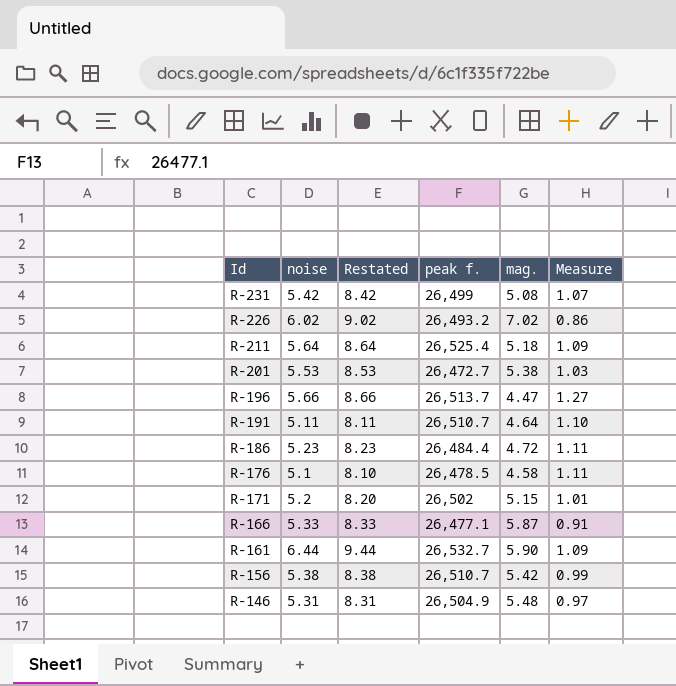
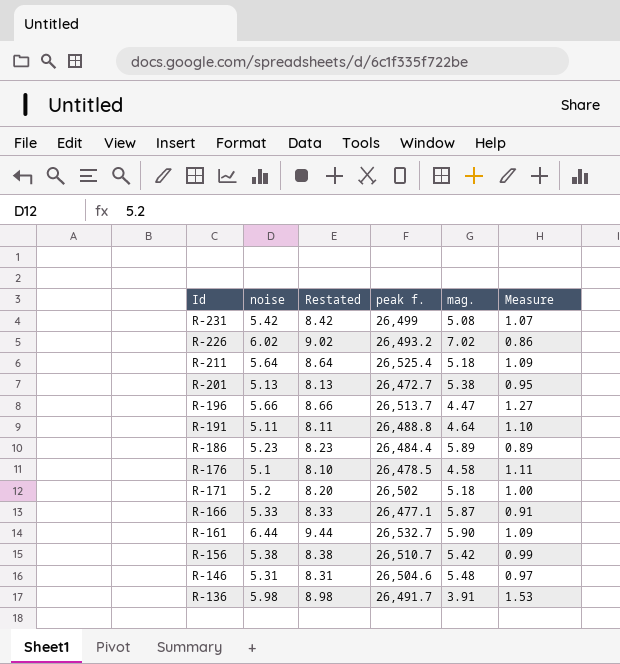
R-201 | noise: 5.53 -> 5.13
R-201 | Restated: 8.53 -> 8.13
R-201 | Measure: 1.03 -> 0.95
R-191 | peak f.: 26,510.7 -> 26,488.8
R-186 | mag.: 4.72 -> 5.89
R-186 | Measure: 1.11 -> 0.89
R-171 | mag.: 5.15 -> 5.18
R-171 | Measure: 1.01 -> 1.00
R-146 | peak f.: 26,504.9 -> 26,504.6
row R-136: none -> 5.98 | 8.98 | 26,491.7 | 3.91 | 1.53

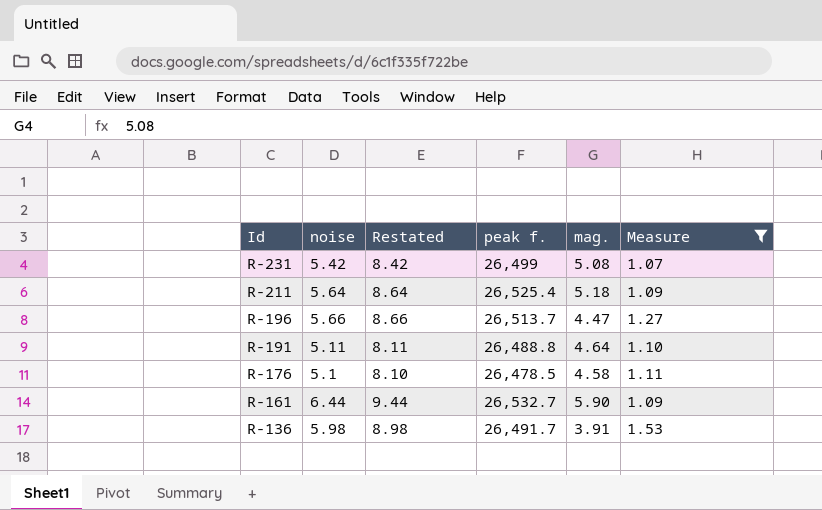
filter: none -> Measure >= 1.07

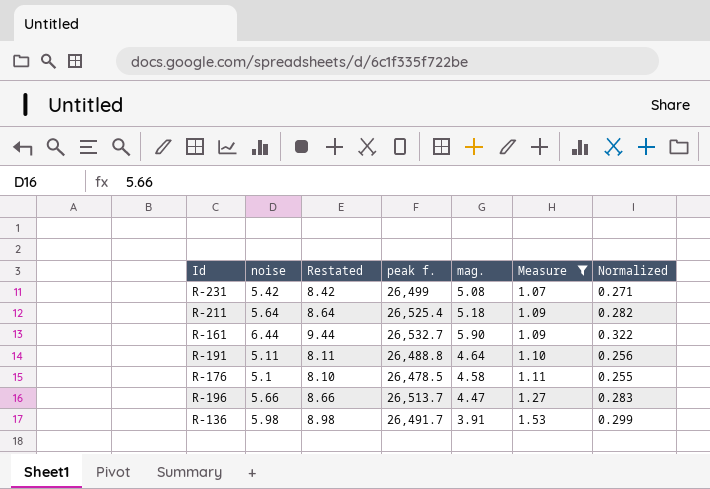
row order: Id descending -> Measure ascending
column Normalized | formula: none -> [noise] * 0.05

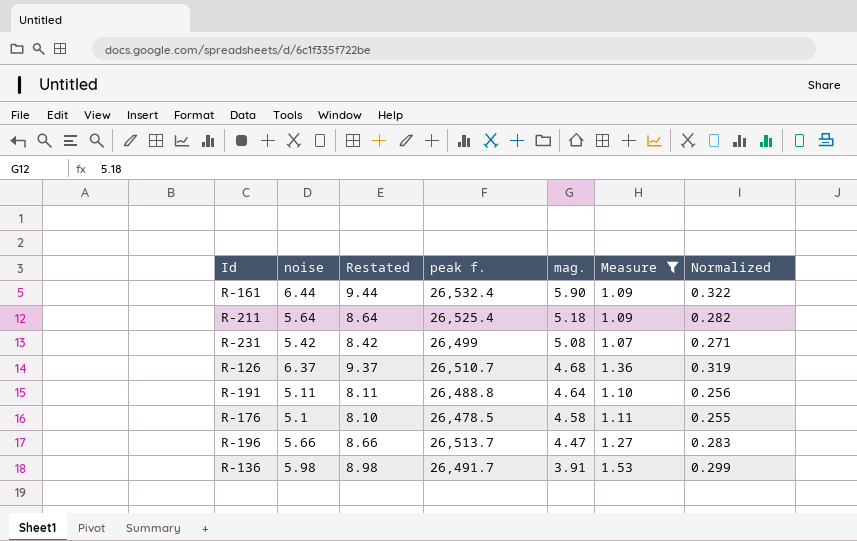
row order: Measure ascending -> mag. descending
R-161 | peak f.: 26,532.7 -> 26,532.4
row R-126: none -> 6.37 | 9.37 | 26,510.7 | 4.68 | 1.36 | 0.319

